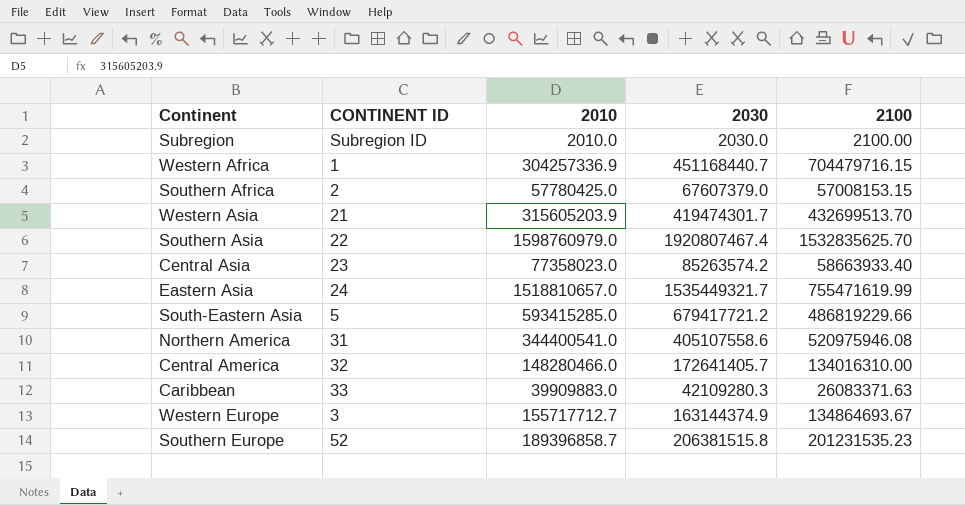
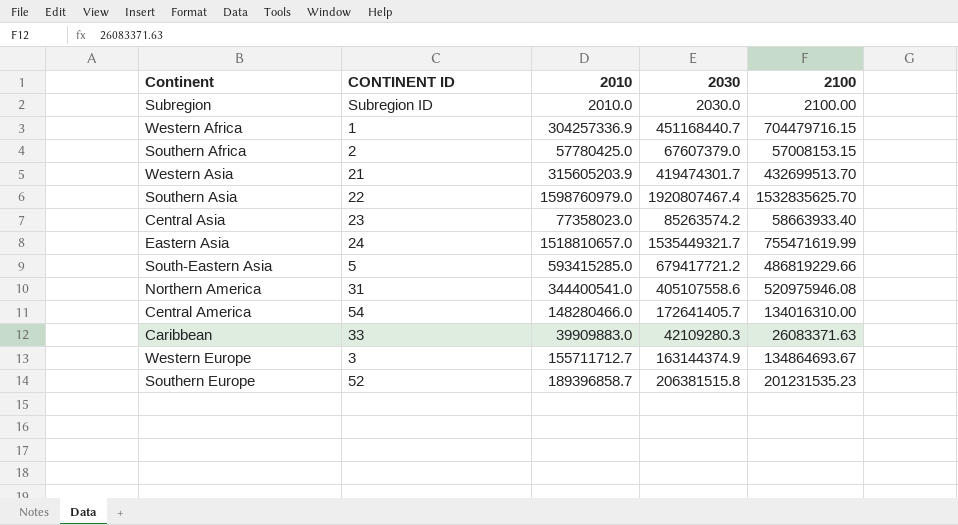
Central America | CONTINENT ID: 32 -> 54
Western Europe | 2010: 155717712.7 -> 155711712.7

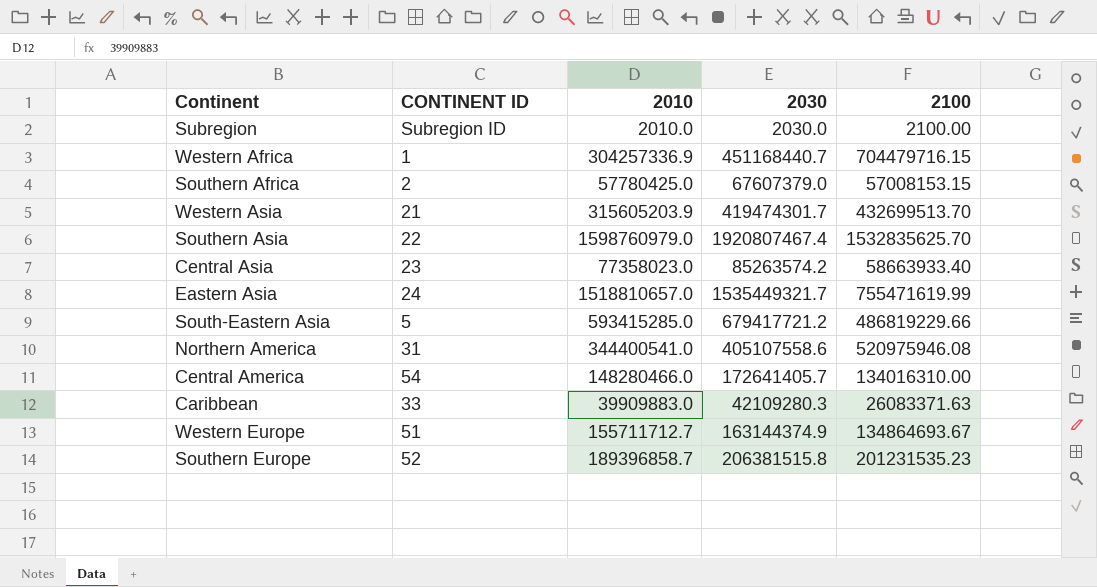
Western Europe | CONTINENT ID: 3 -> 51

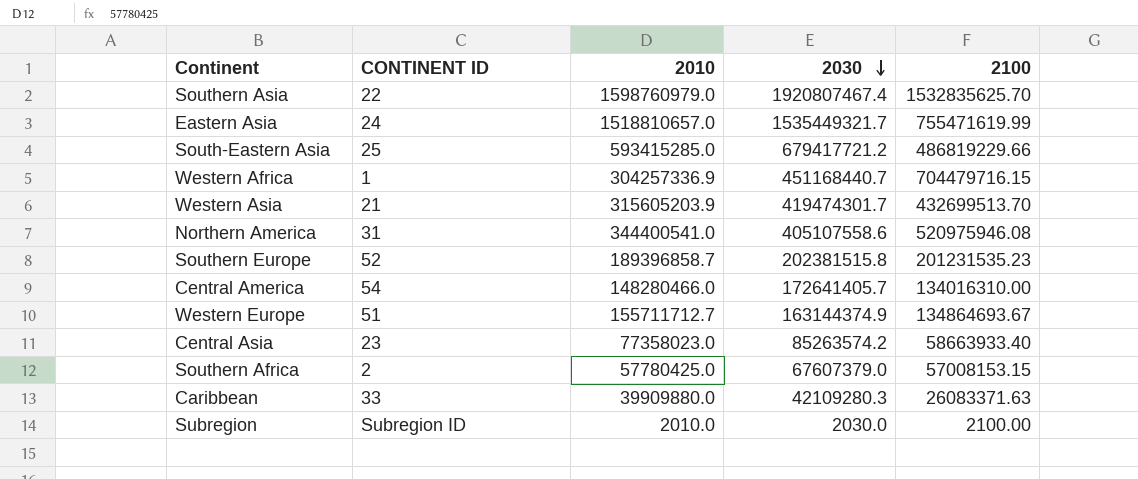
row order: none -> 2030 descending
South-Eastern Asia | CONTINENT ID: 5 -> 25
Southern Europe | 2030: 206381515.8 -> 202381515.8
Caribbean | 2010: 39909883.0 -> 39909880.0

